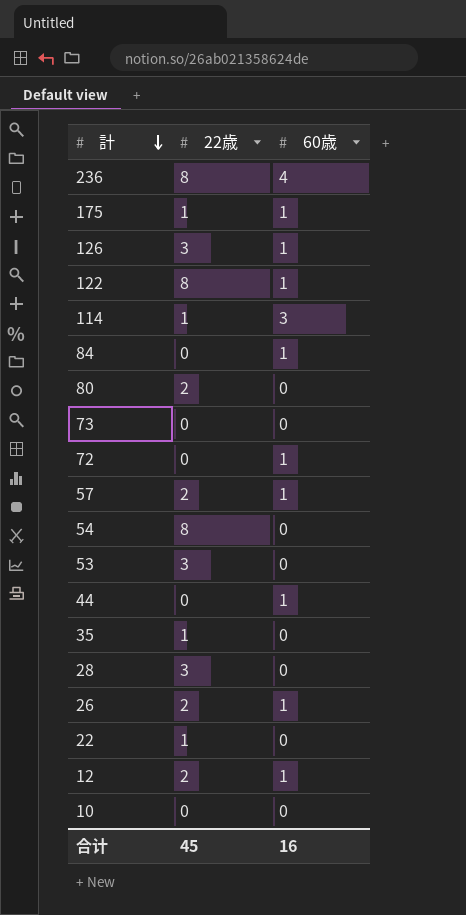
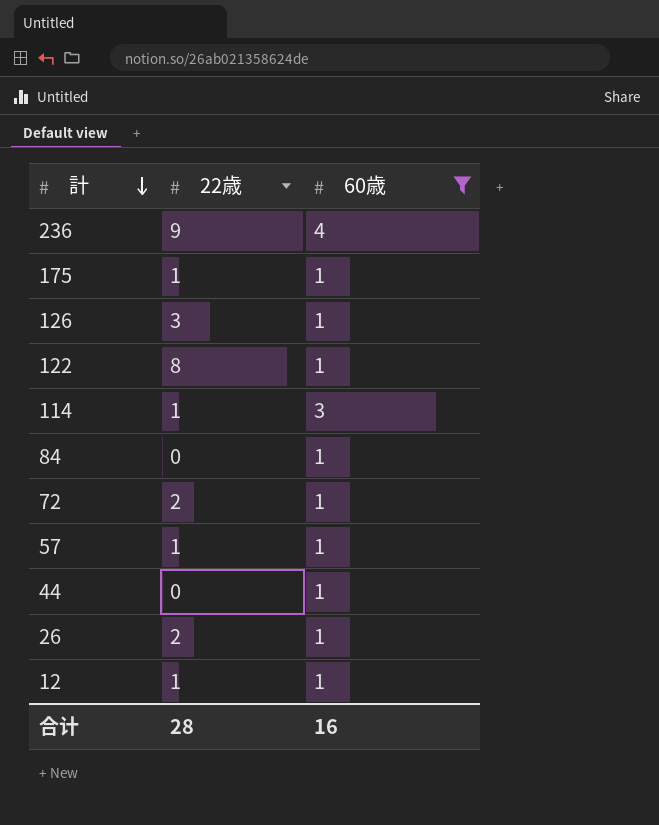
filter: none -> 60歳 != 0
236 | 22歳: 8 -> 9
72 | 22歳: 0 -> 2
57 | 22歳: 2 -> 1
12 | 22歳: 2 -> 1
合计 | 22歳: 45 -> 28

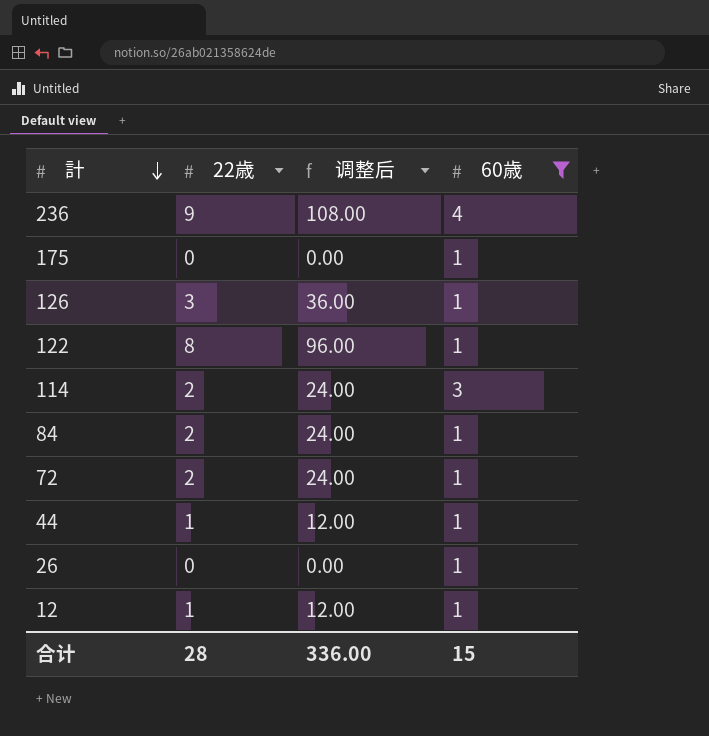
column 调整后 | formula: none -> [22歳] * 12
row 57: 1 | 1 -> none
175 | 22歳: 1 -> 0
114 | 22歳: 1 -> 2
84 | 22歳: 0 -> 2
44 | 22歳: 0 -> 1
26 | 22歳: 2 -> 0
合计 | 60歳: 16 -> 15

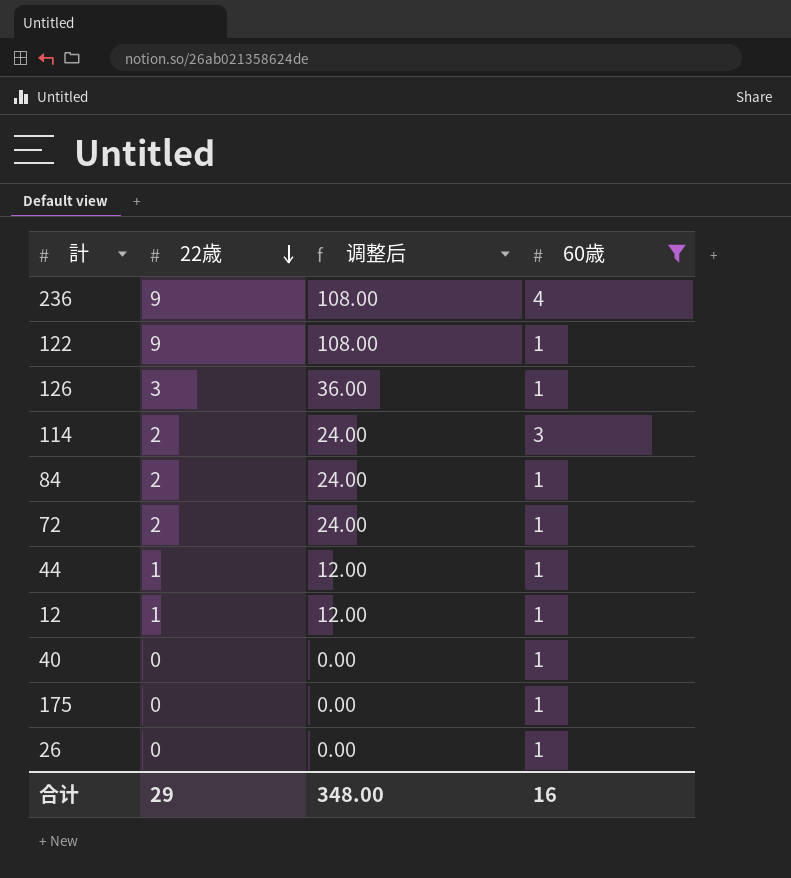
row order: 計 descending -> 22歳 descending
122 | 22歳: 8 -> 9
122 | 调整后: 96.00 -> 108.00
row 40: none -> 0 | 0.00 | 1
合计 | 22歳: 28 -> 29
合计 | 调整后: 336.00 -> 348.00
合计 | 60歳: 15 -> 16

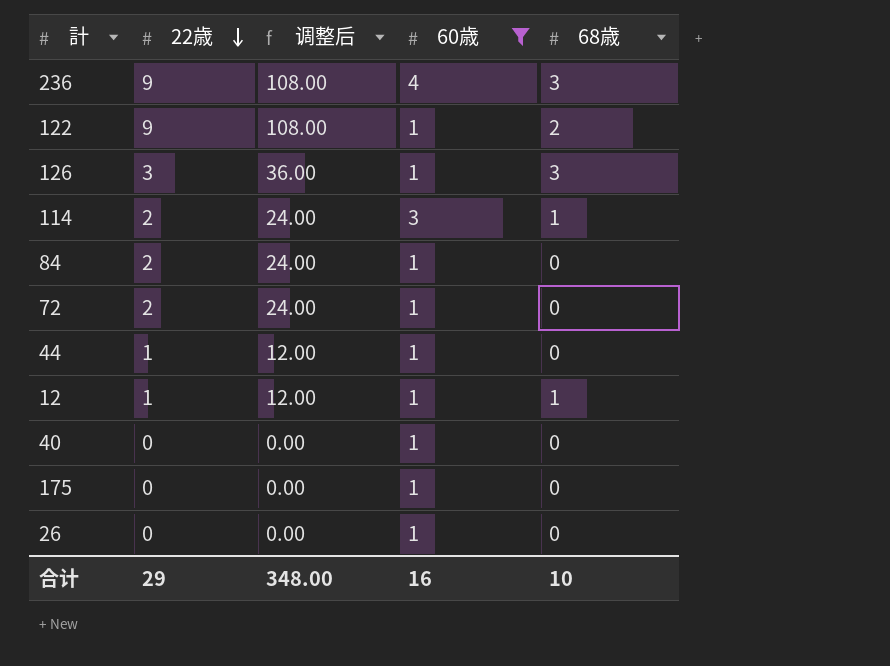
column 68歳 | position: none -> 5

